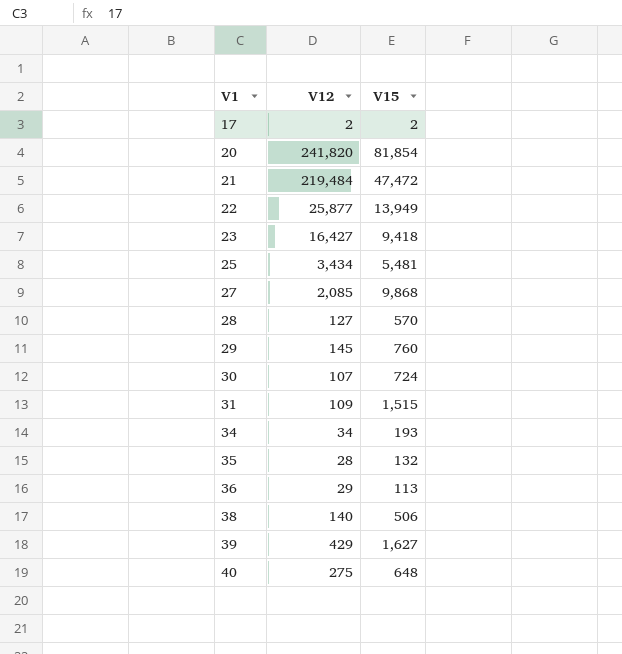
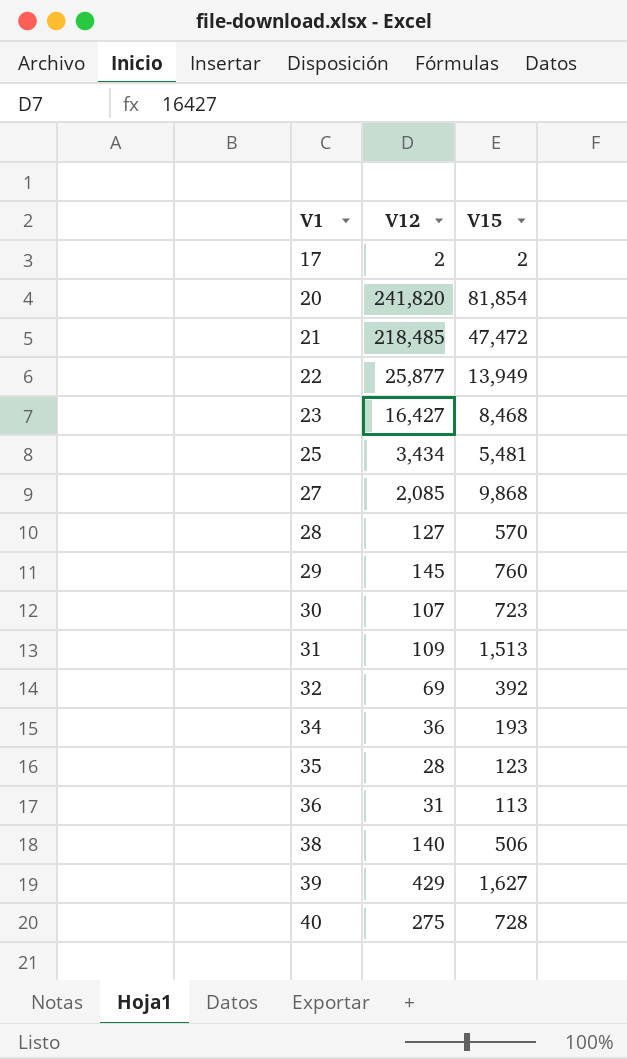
21 | V12: 219,484 -> 218,485
23 | V15: 9,418 -> 8,468
30 | V15: 724 -> 723
31 | V15: 1,515 -> 1,513
row 32: none -> 69 | 392
34 | V12: 34 -> 36
35 | V15: 132 -> 123
36 | V12: 29 -> 31
40 | V15: 648 -> 728

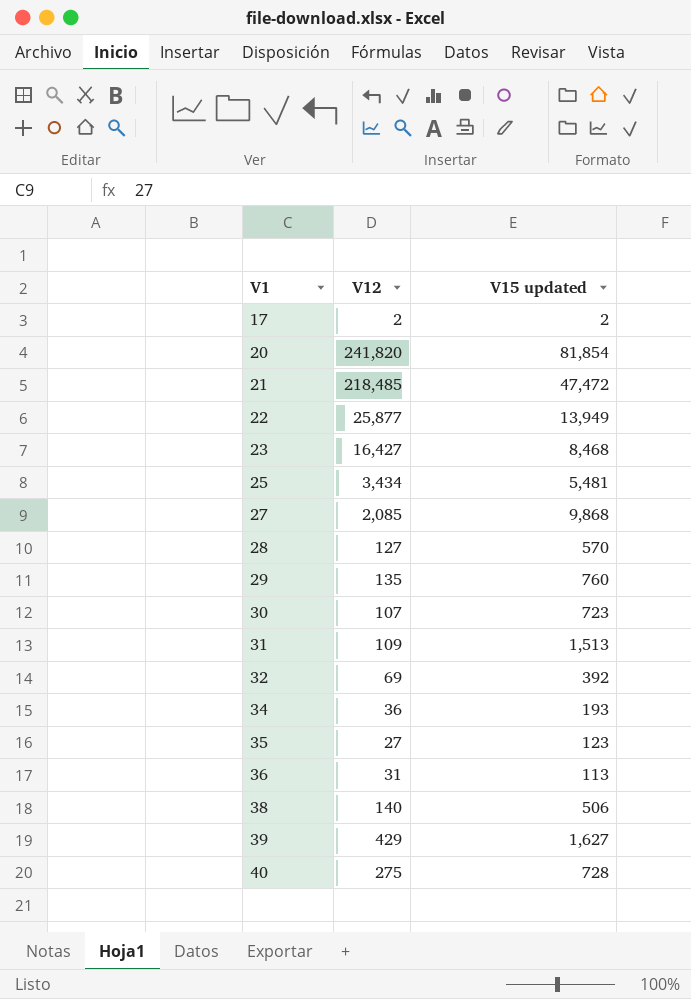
column name: V15 -> V15 updated
29 | V12: 145 -> 135
35 | V12: 28 -> 27

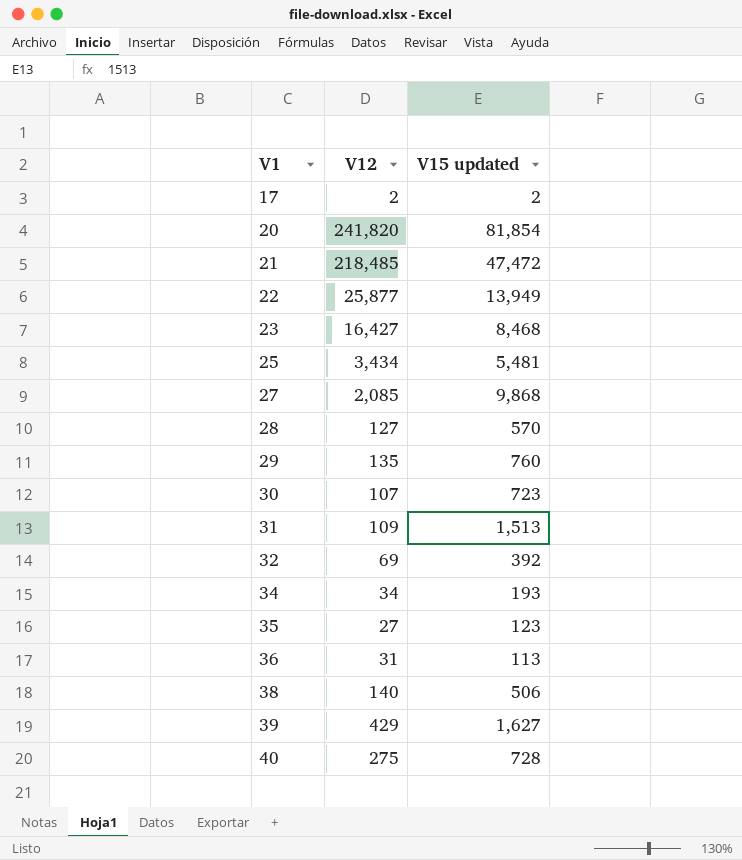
34 | V12: 36 -> 34

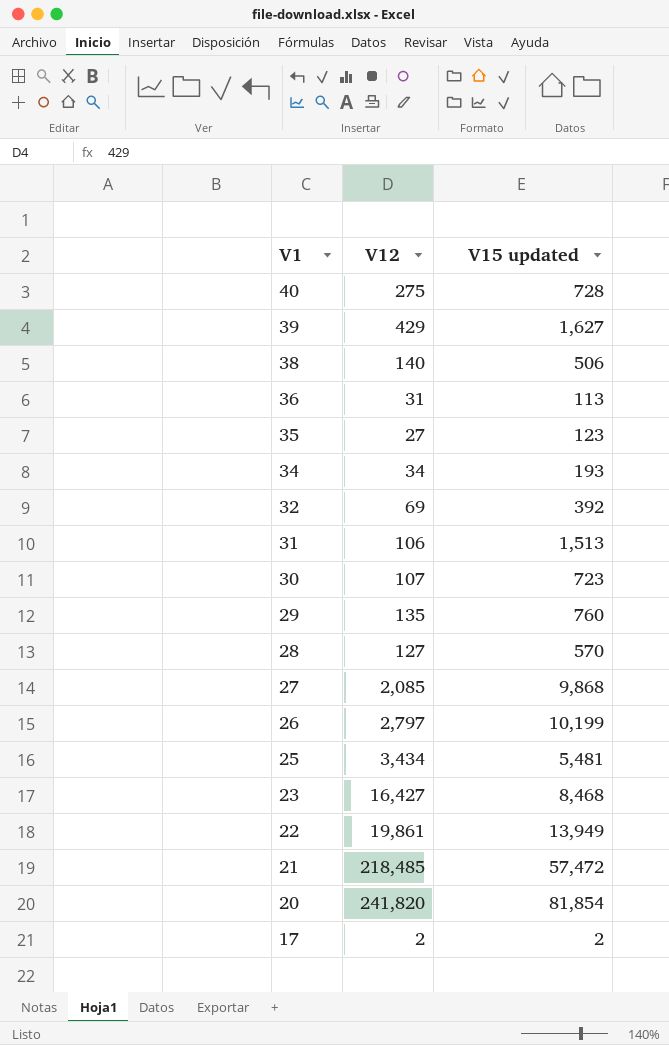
row order: V1 ascending -> V1 descending
31 | V12: 109 -> 106
row 26: none -> 2,797 | 10,199
22 | V12: 25,877 -> 19,861
21 | V15 updated: 47,472 -> 57,472

